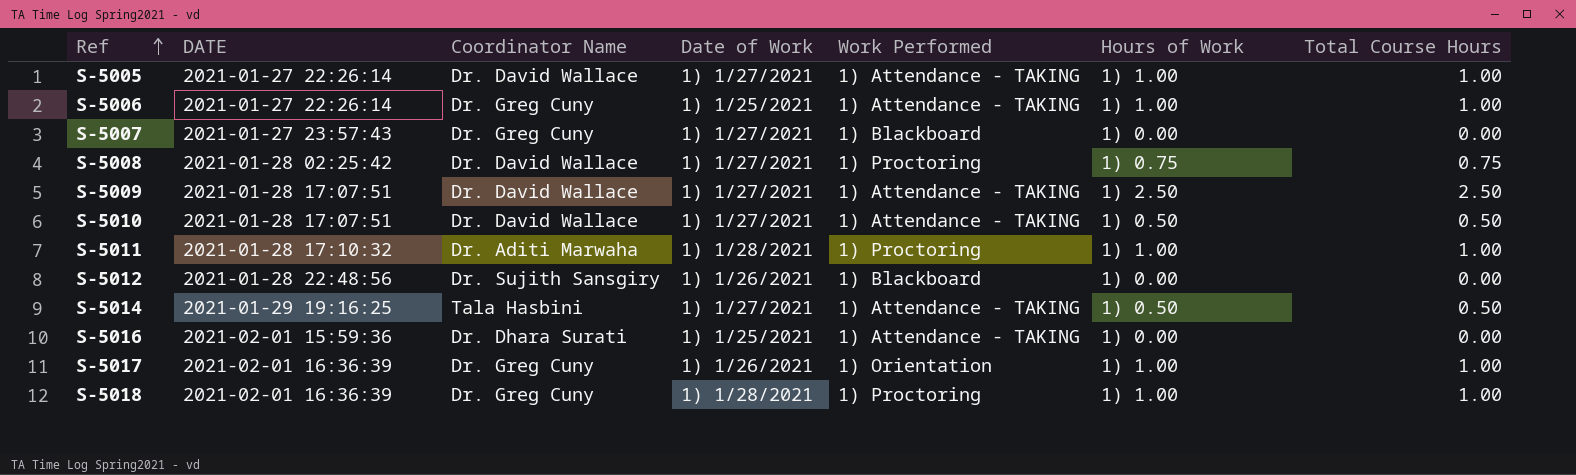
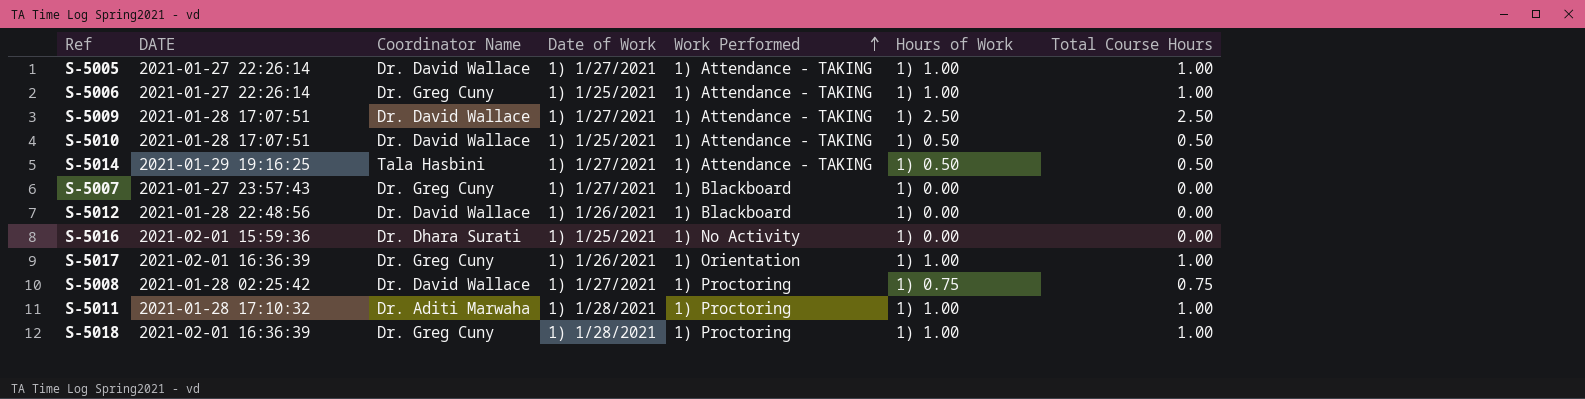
row order: Ref ascending -> Work Performed ascending
S-5010 | Date of Work: 1) 1/27/2021 -> 1) 1/25/2021
S-5012 | Coordinator Name: Dr. Sujith Sansgiry -> Dr. David Wallace
S-5016 | Work Performed: 1) Attendance - TAKING -> 1) No Activity

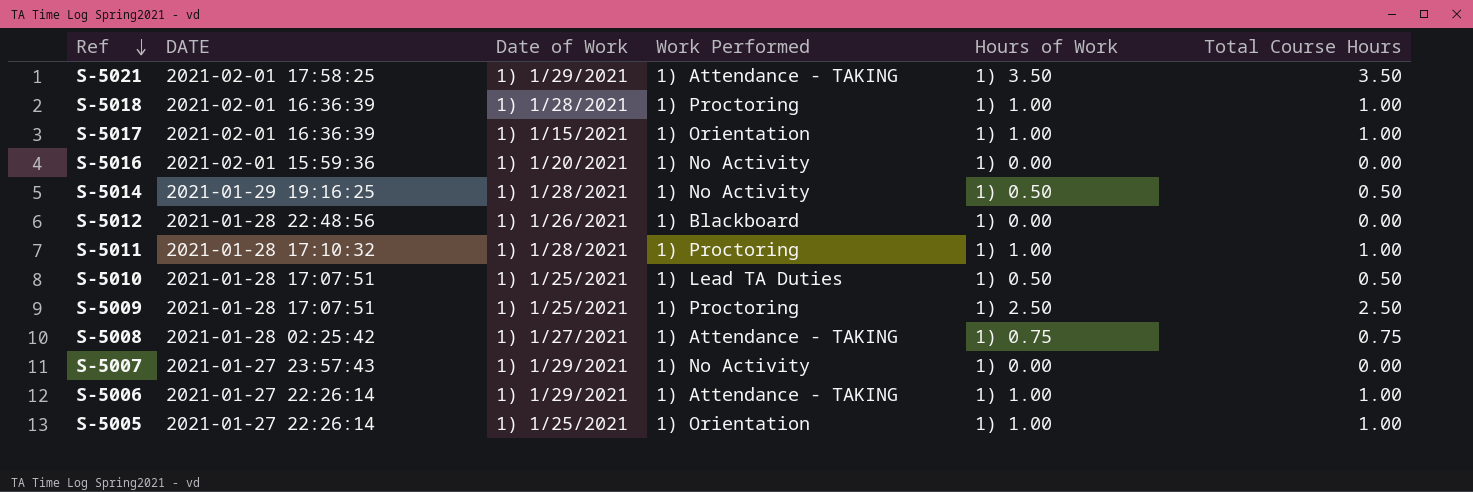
row order: Work Performed ascending -> Ref descending
column Coordinator Name | position: 3 -> none
row S-5021: none -> 2021-02-01 17:58:25 | 1) 1/29/2021 | 1) Attendance - TAKING | 1) 3.50 | 3.50
S-5017 | Date of Work: 1) 1/26/2021 -> 1) 1/15/2021
S-5016 | Date of Work: 1) 1/25/2021 -> 1) 1/20/2021
S-5014 | Date of Work: 1) 1/27/2021 -> 1) 1/28/2021
S-5014 | Work Performed: 1) Attendance - TAKING -> 1) No Activity
S-5010 | Work Performed: 1) Attendance - TAKING -> 1) Lead TA Duties
S-5009 | Date of Work: 1) 1/27/2021 -> 1) 1/25/2021
S-5009 | Work Performed: 1) Attendance - TAKING -> 1) Proctoring
S-5008 | Work Performed: 1) Proctoring -> 1) Attendance - TAKING
S-5007 | Date of Work: 1) 1/27/2021 -> 1) 1/29/2021
S-5007 | Work Performed: 1) Blackboard -> 1) No Activity
S-5006 | Date of Work: 1) 1/25/2021 -> 1) 1/29/2021
S-5005 | Date of Work: 1) 1/27/2021 -> 1) 1/25/2021
S-5005 | Work Performed: 1) Attendance - TAKING -> 1) Orientation

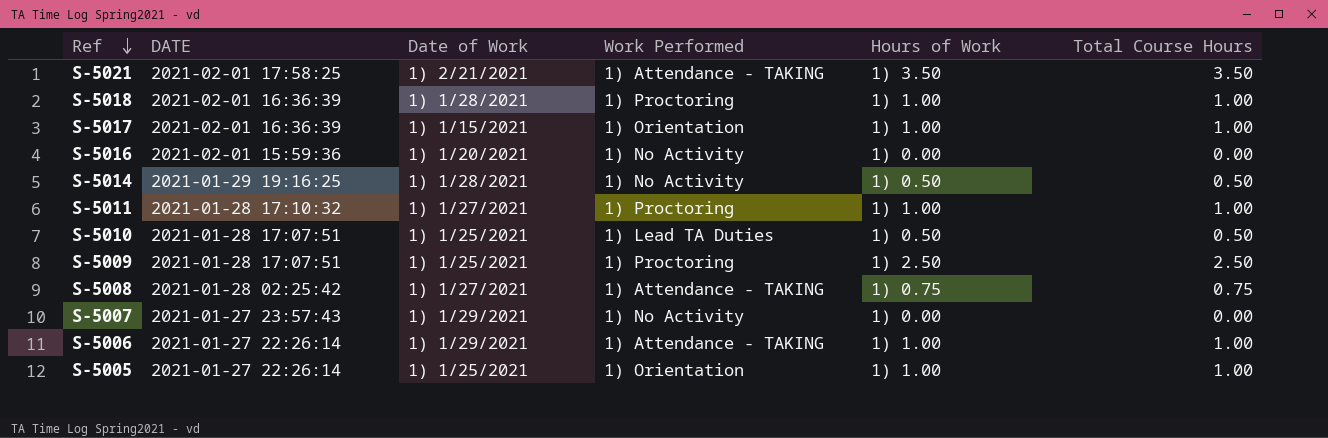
row S-5012: 2021-01-28 22:48:56 | 1) 1/26/2021 | 1) Blackboard | 1) 0.00 | 0.00 -> none
S-5021 | Date of Work: 1) 1/29/2021 -> 1) 2/21/2021
S-5011 | Date of Work: 1) 1/28/2021 -> 1) 1/27/2021

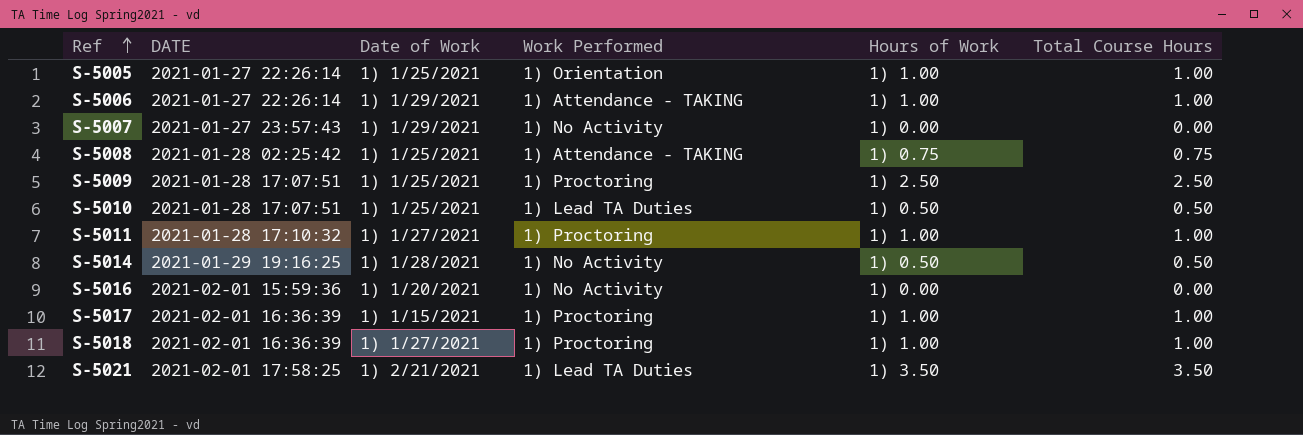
row order: Ref descending -> Ref ascending
S-5008 | Date of Work: 1) 1/27/2021 -> 1) 1/25/2021
S-5017 | Work Performed: 1) Orientation -> 1) Proctoring
S-5018 | Date of Work: 1) 1/28/2021 -> 1) 1/27/2021
S-5021 | Work Performed: 1) Attendance - TAKING -> 1) Lead TA Duties

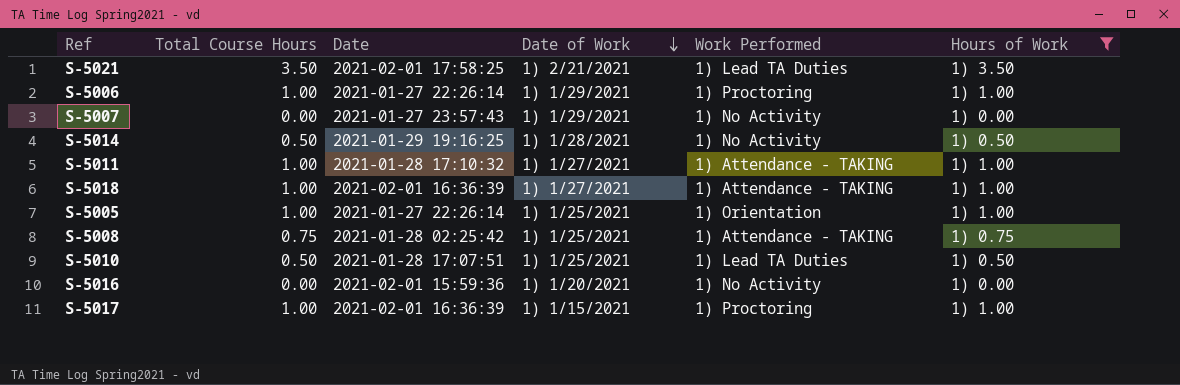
filter: none -> Hours of Work != 1) 2.50
row order: Ref ascending -> Date of Work descending
column Total Course Hours | position: 6 -> 2
column name: DATE -> Date
S-5006 | Work Performed: 1) Attendance - TAKING -> 1) Proctoring
S-5011 | Work Performed: 1) Proctoring -> 1) Attendance - TAKING
S-5018 | Work Performed: 1) Proctoring -> 1) Attendance - TAKING

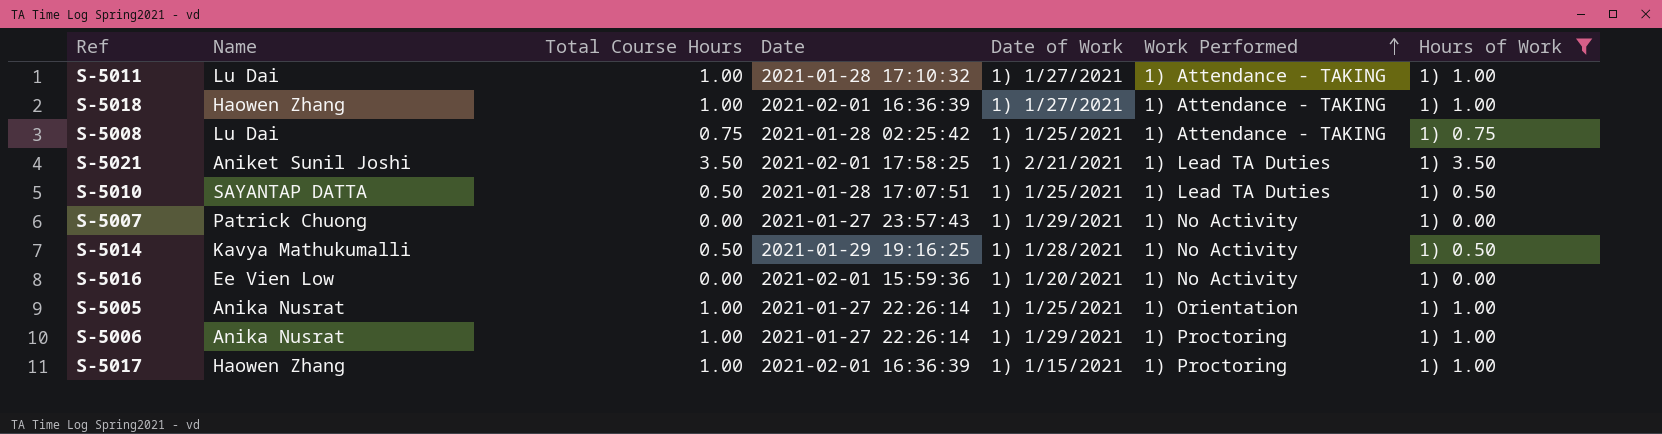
row order: Date of Work descending -> Work Performed ascending
column Name | position: none -> 2

